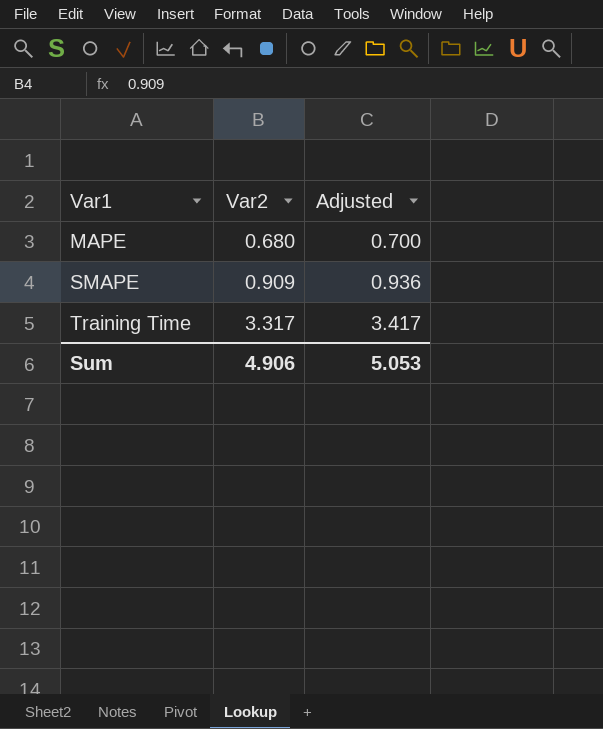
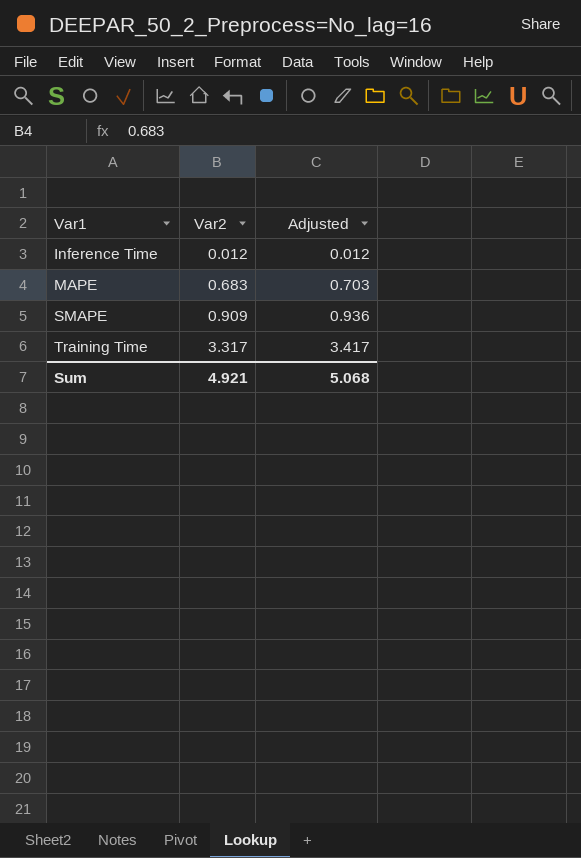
row Inference Time: none -> 0.012 | 0.012
MAPE | Var2: 0.680 -> 0.683
MAPE | Adjusted: 0.700 -> 0.703
Sum | Var2: 4.906 -> 4.921
Sum | Adjusted: 5.053 -> 5.068

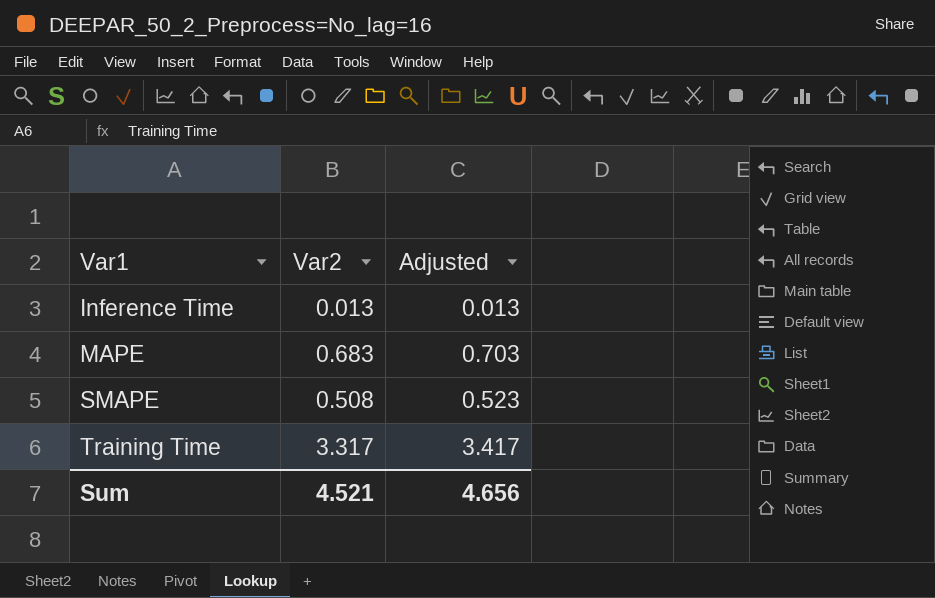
Inference Time | Var2: 0.012 -> 0.013
Inference Time | Adjusted: 0.012 -> 0.013
SMAPE | Var2: 0.909 -> 0.508
SMAPE | Adjusted: 0.936 -> 0.523
Sum | Var2: 4.921 -> 4.521
Sum | Adjusted: 5.068 -> 4.656

